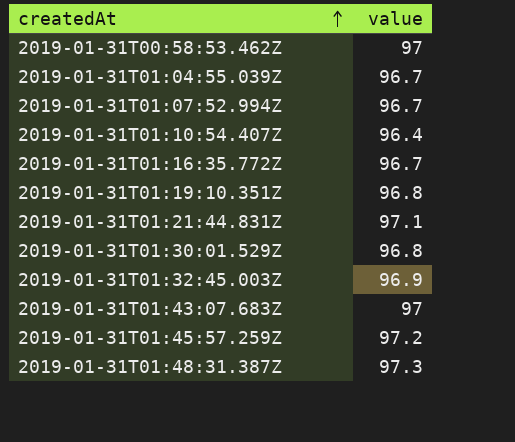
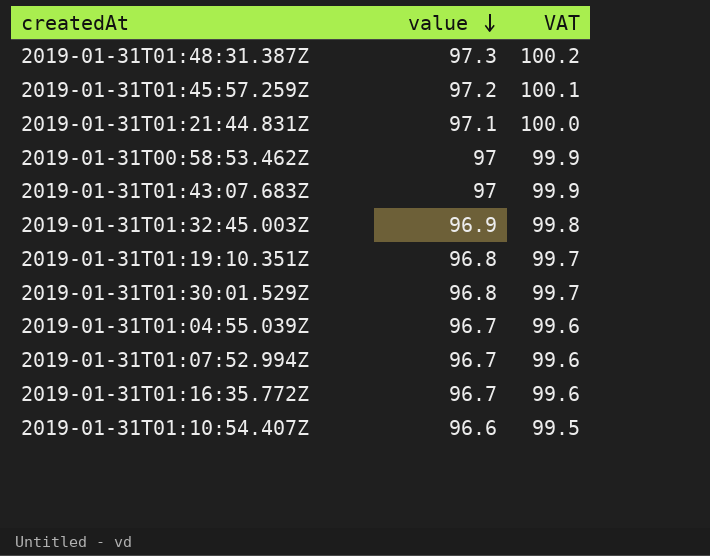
row order: createdAt ascending -> value descending
column VAT | formula: none -> [value] * 1.03
2019-01-31T01:10:54.407Z | value: 96.4 -> 96.6

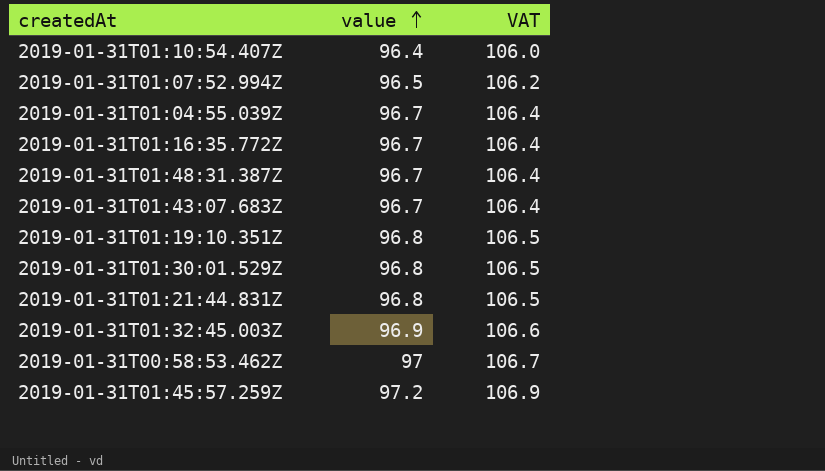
row order: value descending -> value ascending
column VAT | formula: [value] * 1.03 -> [value] * 1.1
2019-01-31T01:10:54.407Z | value: 96.6 -> 96.4
2019-01-31T01:07:52.994Z | value: 96.7 -> 96.5
2019-01-31T01:48:31.387Z | value: 97.3 -> 96.7
2019-01-31T01:43:07.683Z | value: 97 -> 96.7
2019-01-31T01:21:44.831Z | value: 97.1 -> 96.8

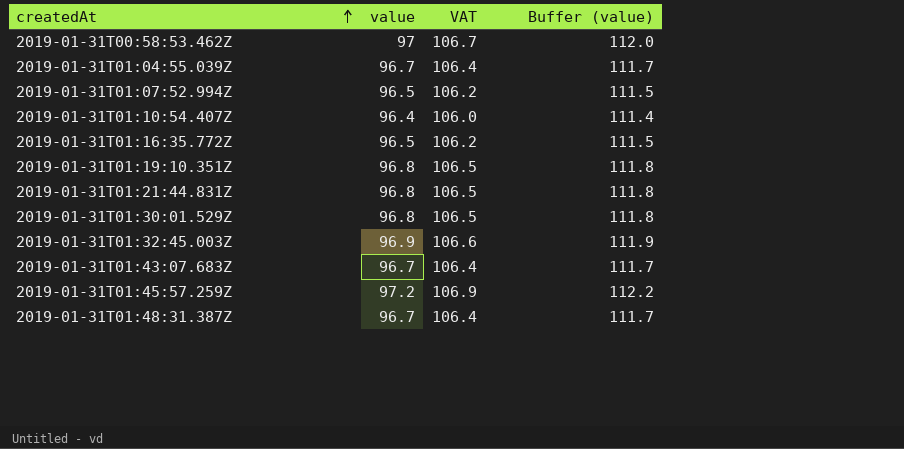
row order: value ascending -> createdAt ascending
column Buffer (value) | formula: none -> [value] + 15
2019-01-31T01:16:35.772Z | value: 96.7 -> 96.5
2019-01-31T01:16:35.772Z | VAT: 106.4 -> 106.2

